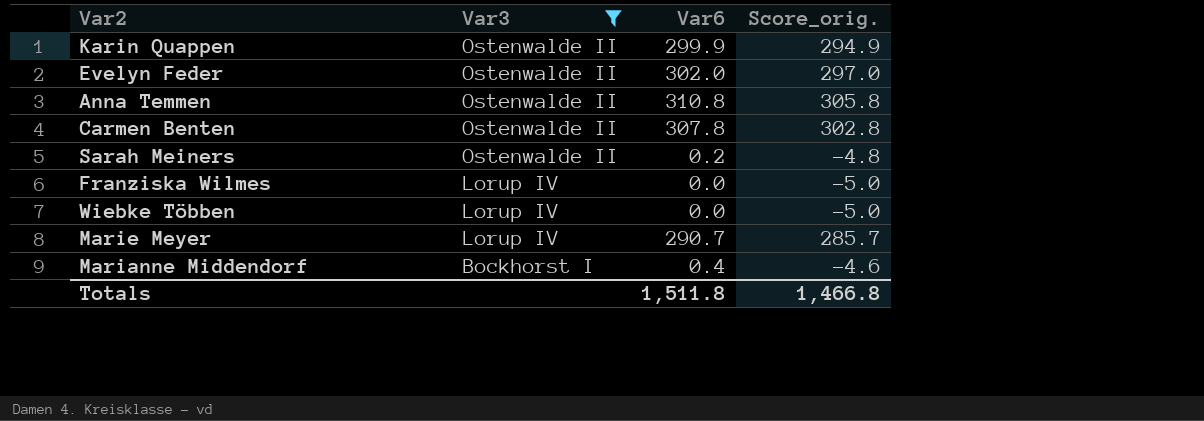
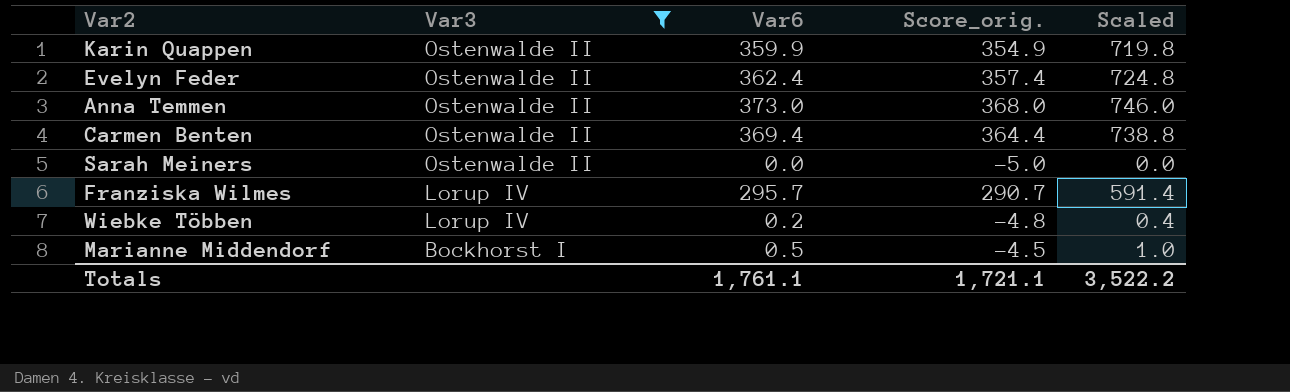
column Scaled | formula: none -> [Var6] * 2
row Marie Meyer: Lorup IV | 290.7 | 285.7 -> none
Karin Quappen | Var6: 299.9 -> 359.9
Karin Quappen | Score_orig.: 294.9 -> 354.9
Evelyn Feder | Var6: 302.0 -> 362.4
Evelyn Feder | Score_orig.: 297.0 -> 357.4
Anna Temmen | Var6: 310.8 -> 373.0
Anna Temmen | Score_orig.: 305.8 -> 368.0
Carmen Benten | Var6: 307.8 -> 369.4
Carmen Benten | Score_orig.: 302.8 -> 364.4
Sarah Meiners | Var6: 0.2 -> 0.0
Sarah Meiners | Score_orig.: -4.8 -> -5.0
Franziska Wilmes | Var6: 0.0 -> 295.7
Franziska Wilmes | Score_orig.: -5.0 -> 290.7
Wiebke Többen | Var6: 0.0 -> 0.2
Wiebke Többen | Score_orig.: -5.0 -> -4.8
Marianne Middendorf | Var6: 0.4 -> 0.5
Marianne Middendorf | Score_orig.: -4.6 -> -4.5
Totals | Var6: 1,511.8 -> 1,761.1
Totals | Score_orig.: 1,466.8 -> 1,721.1

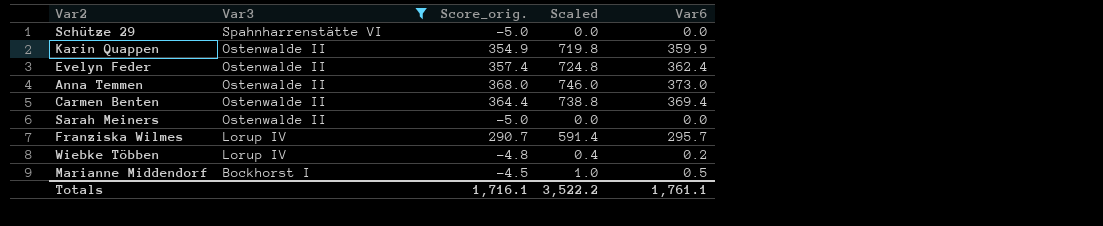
column Var6 | position: 3 -> 5
row Schütze 29: none -> Spahnharrenstätte VI | -5.0 | 0.0 | 0.0
Totals | Score_orig.: 1,721.1 -> 1,716.1

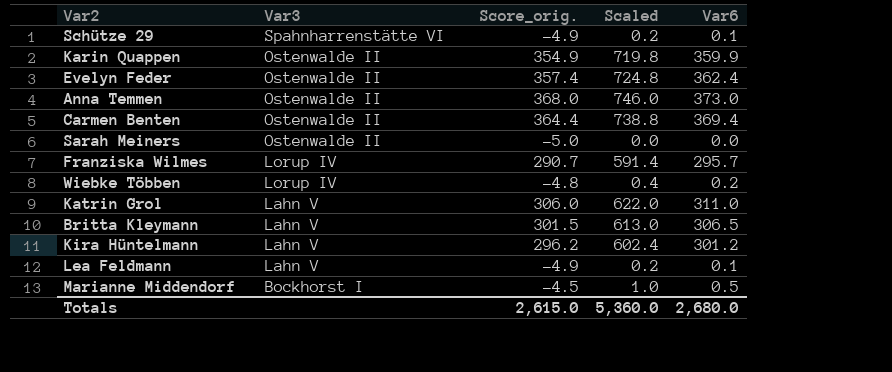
filter: Var3 != Lahn V -> none
Schütze 29 | Score_orig.: -5.0 -> -4.9
Schütze 29 | Scaled: 0.0 -> 0.2
Schütze 29 | Var6: 0.0 -> 0.1
Totals | Score_orig.: 1,716.1 -> 2,615.0
Totals | Scaled: 3,522.2 -> 5,360.0
Totals | Var6: 1,761.1 -> 2,680.0

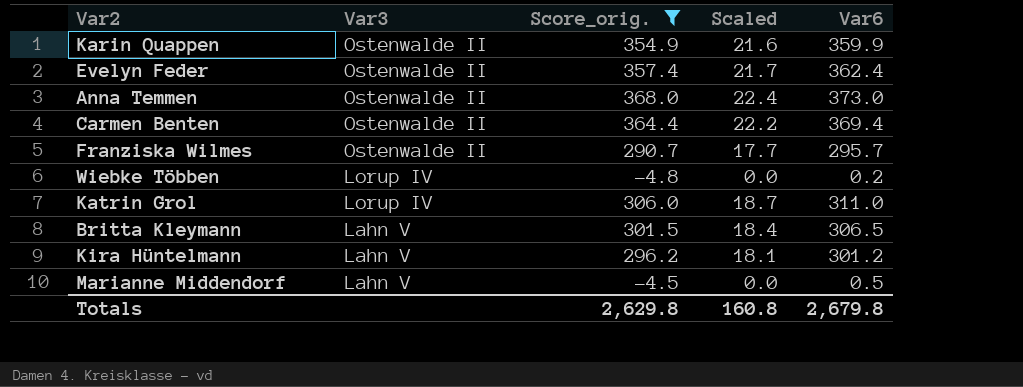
filter: none -> Score_orig. >= -4.8
column Scaled | formula: [Var6] * 2 -> [Var6] * 0.06
Franziska Wilmes | Var3: Lorup IV -> Ostenwalde II
Katrin Grol | Var3: Lahn V -> Lorup IV
Marianne Middendorf | Var3: Bockhorst I -> Lahn V
Totals | Score_orig.: 2,615.0 -> 2,629.8
Totals | Scaled: 5,360.0 -> 160.8
Totals | Var6: 2,680.0 -> 2,679.8

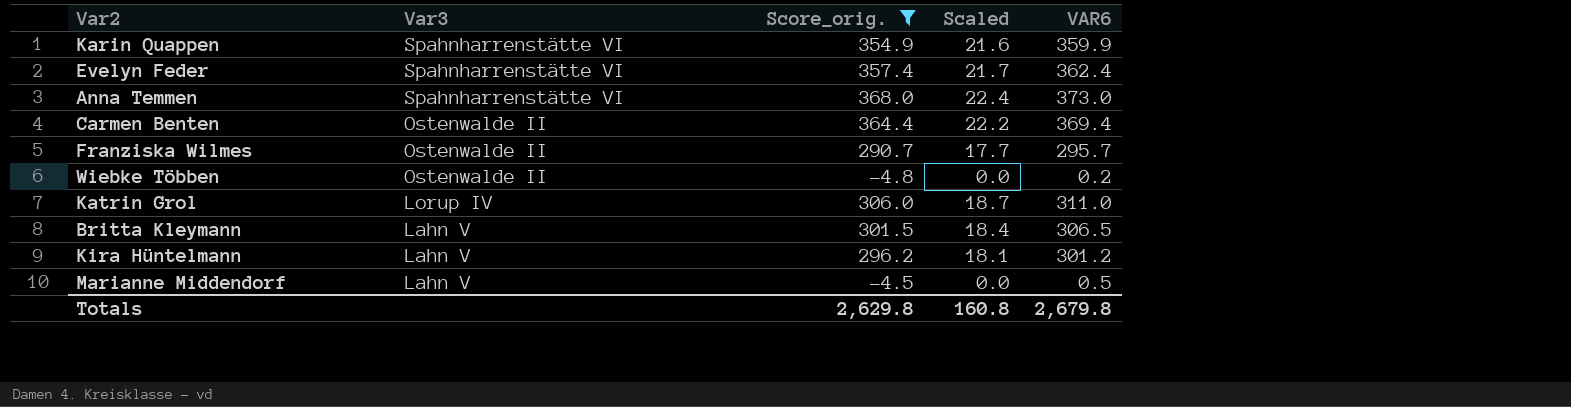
column name: Var6 -> VAR6
Karin Quappen | Var3: Ostenwalde II -> Spahnharrenstätte VI
Evelyn Feder | Var3: Ostenwalde II -> Spahnharrenstätte VI
Anna Temmen | Var3: Ostenwalde II -> Spahnharrenstätte VI
Wiebke Többen | Var3: Lorup IV -> Ostenwalde II

